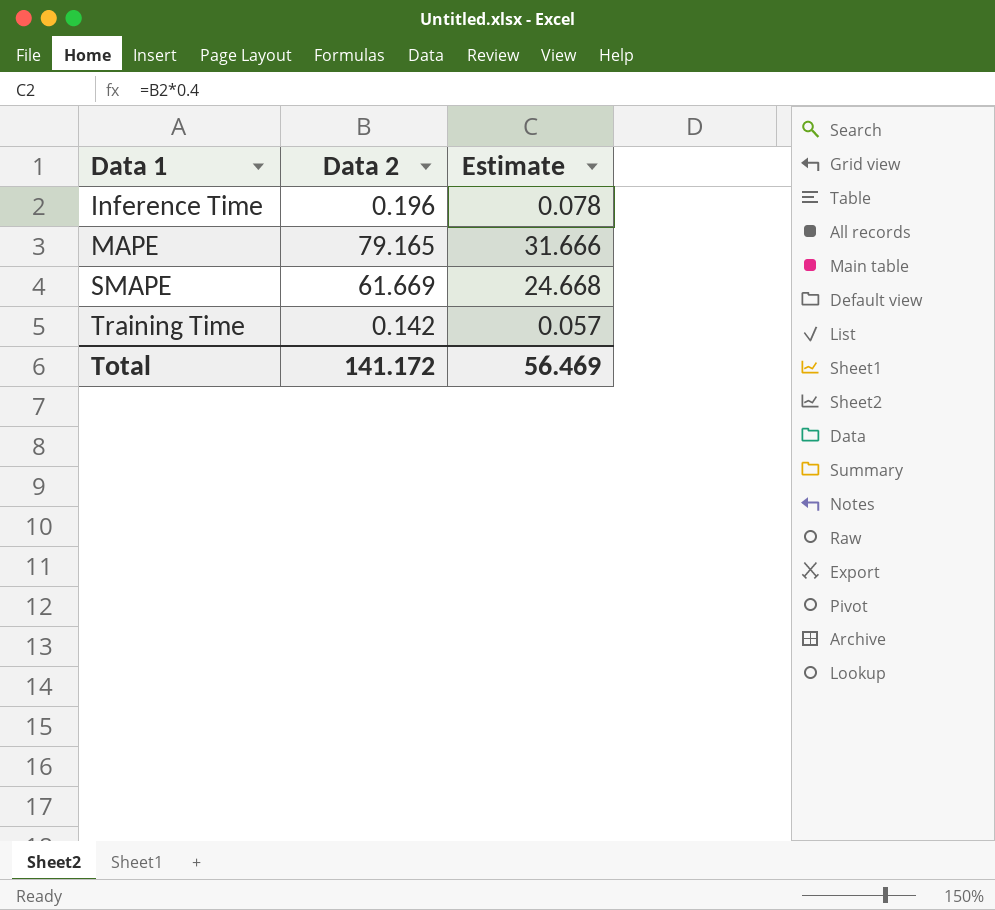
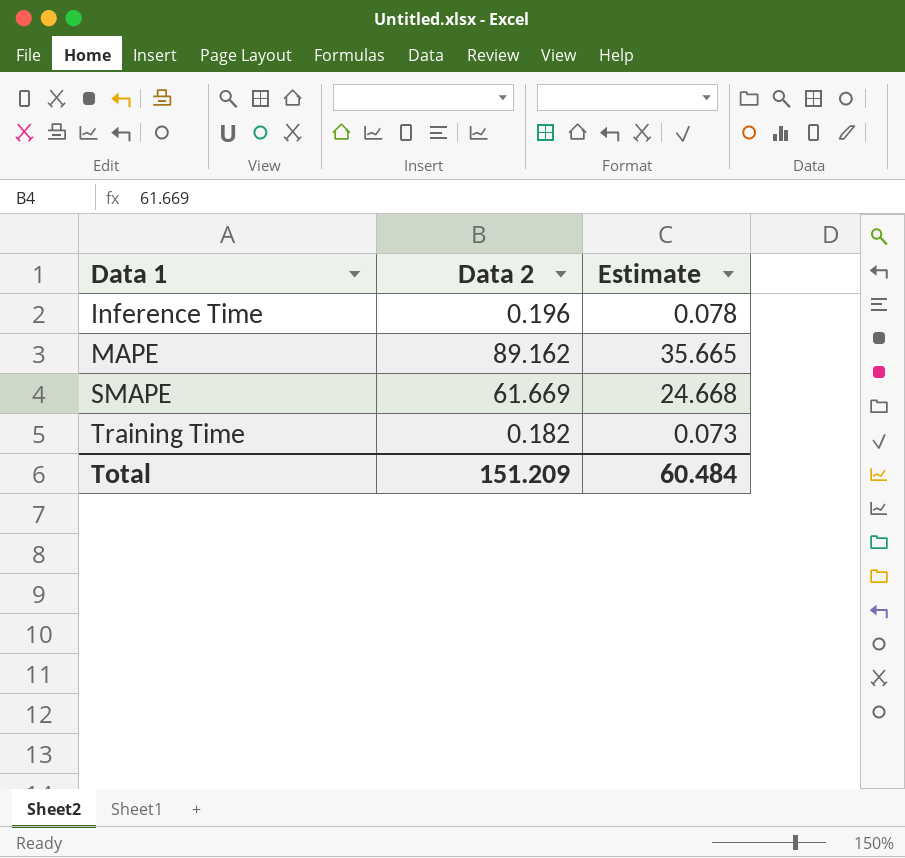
MAPE | Data 2: 79.165 -> 89.162
MAPE | Estimate: 31.666 -> 35.665
Training Time | Data 2: 0.142 -> 0.182
Training Time | Estimate: 0.057 -> 0.073
Total | Data 2: 141.172 -> 151.209
Total | Estimate: 56.469 -> 60.484

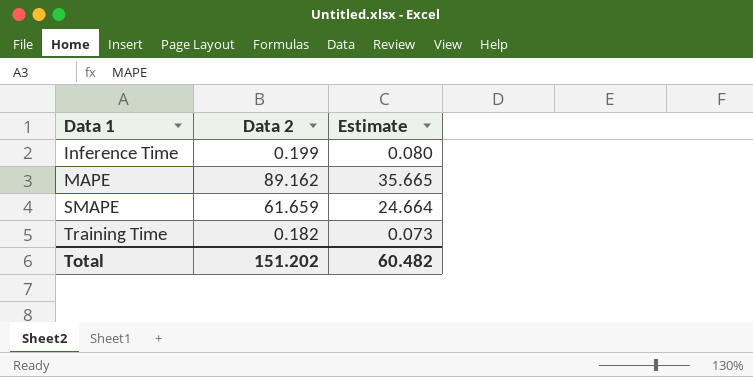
Inference Time | Data 2: 0.196 -> 0.199
Inference Time | Estimate: 0.078 -> 0.080
SMAPE | Data 2: 61.669 -> 61.659
SMAPE | Estimate: 24.668 -> 24.664
Total | Data 2: 151.209 -> 151.202
Total | Estimate: 60.484 -> 60.482

